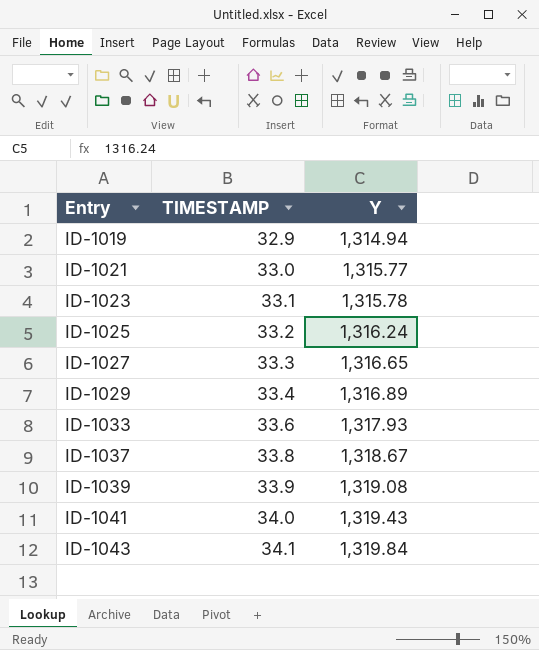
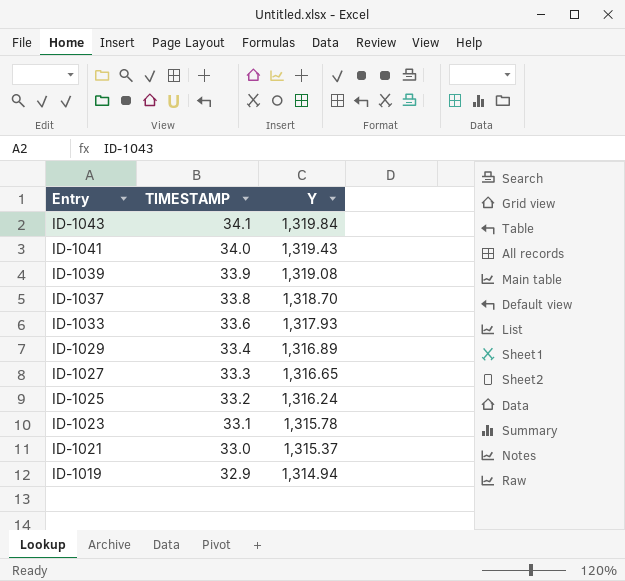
row order: Entry ascending -> Entry descending
ID-1037 | Y: 1,318.67 -> 1,318.70
ID-1021 | Y: 1,315.77 -> 1,315.37

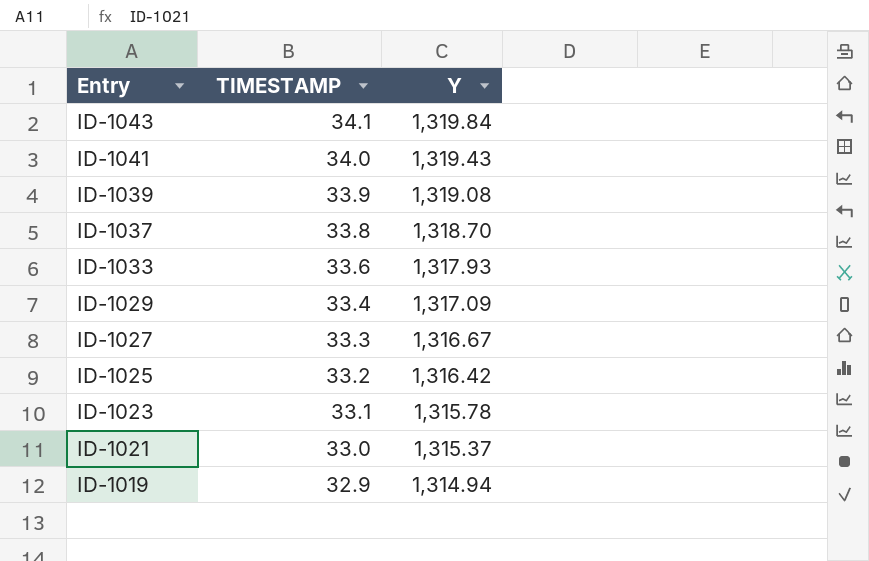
ID-1029 | Y: 1,316.89 -> 1,317.09
ID-1027 | Y: 1,316.65 -> 1,316.67
ID-1025 | Y: 1,316.24 -> 1,316.42

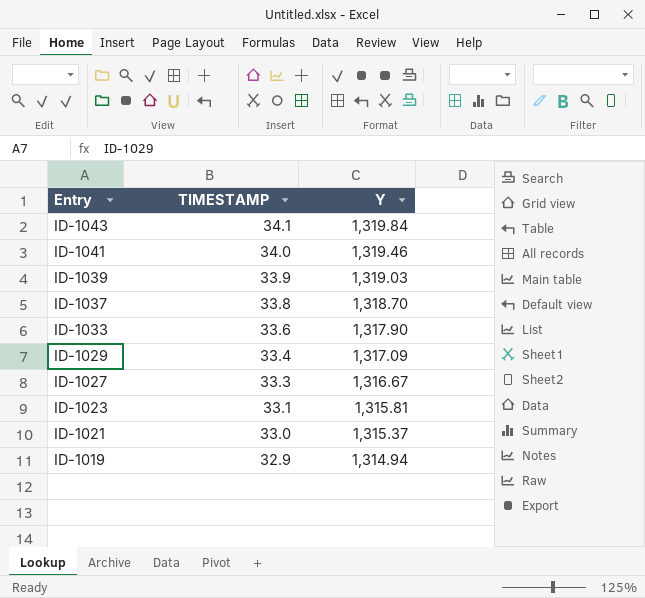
row ID-1025: 33.2 | 1,316.42 -> none
ID-1041 | Y: 1,319.43 -> 1,319.46
ID-1039 | Y: 1,319.08 -> 1,319.03
ID-1033 | Y: 1,317.93 -> 1,317.90
ID-1023 | Y: 1,315.78 -> 1,315.81

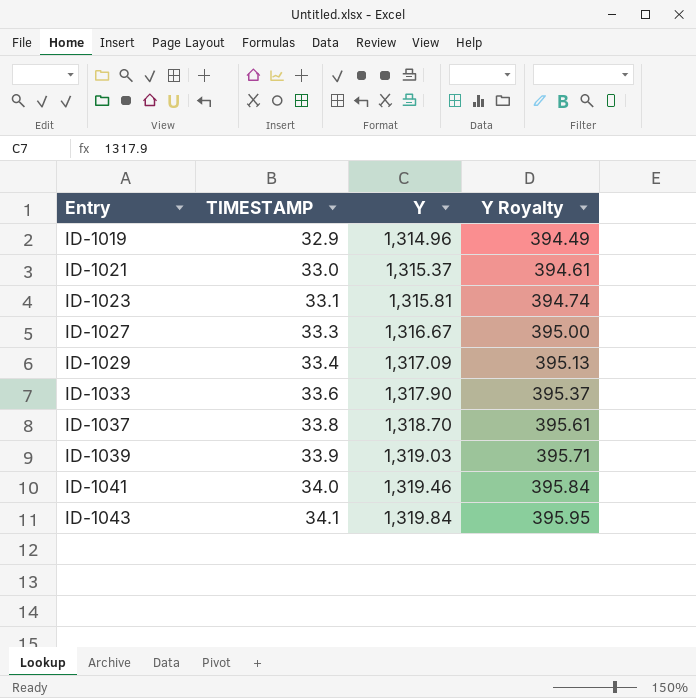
row order: Entry descending -> Entry ascending
column Y Royalty | formula: none -> [Y] * 0.3
ID-1019 | Y: 1,314.94 -> 1,314.96

